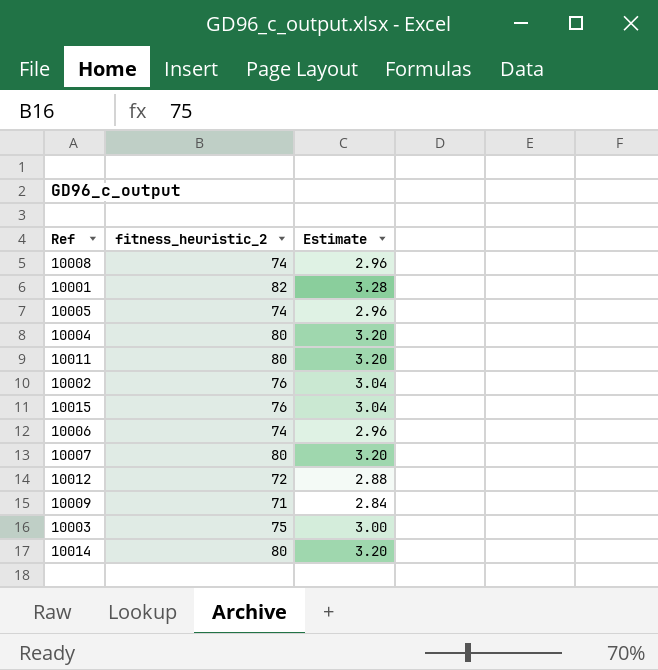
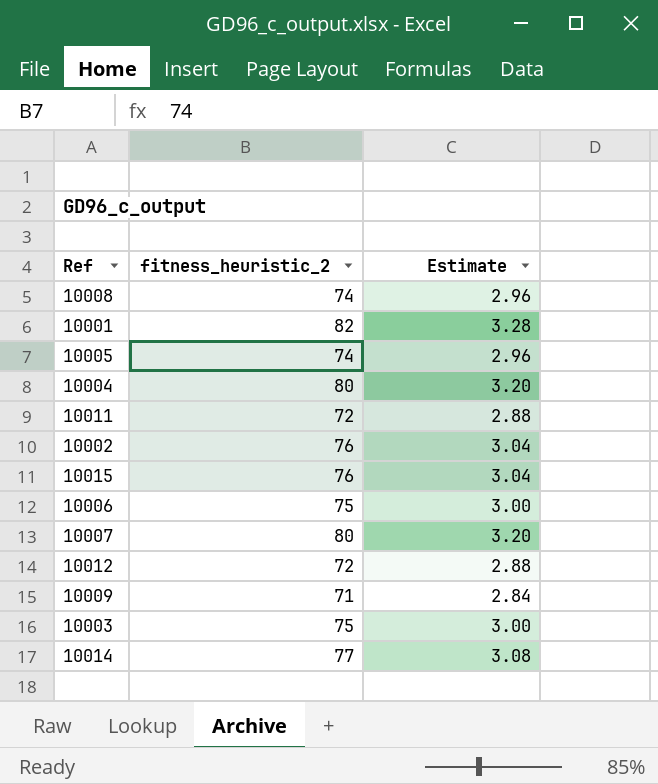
10011 | fitness_heuristic_2: 80 -> 72
10011 | Estimate: 3.20 -> 2.88
10006 | fitness_heuristic_2: 74 -> 75
10006 | Estimate: 2.96 -> 3.00
10014 | fitness_heuristic_2: 80 -> 77
10014 | Estimate: 3.20 -> 3.08

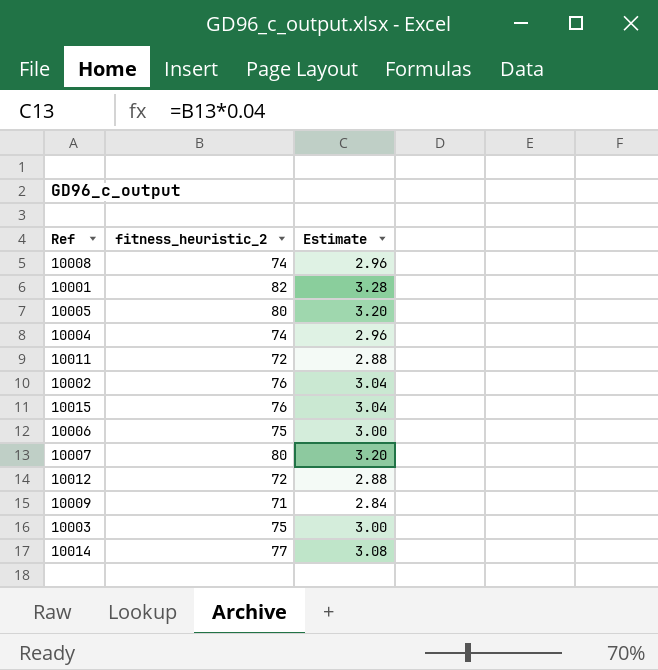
10005 | fitness_heuristic_2: 74 -> 80
10005 | Estimate: 2.96 -> 3.20
10004 | fitness_heuristic_2: 80 -> 74
10004 | Estimate: 3.20 -> 2.96

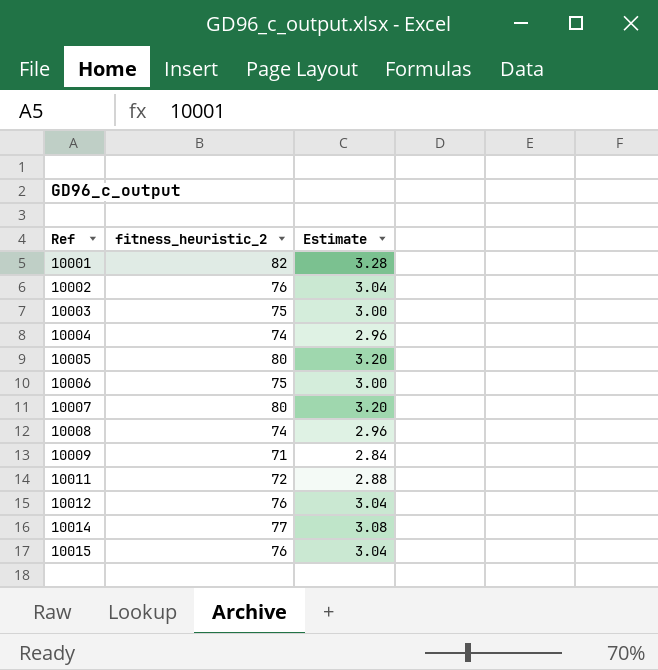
row order: none -> Ref ascending
10012 | fitness_heuristic_2: 72 -> 76
10012 | Estimate: 2.88 -> 3.04

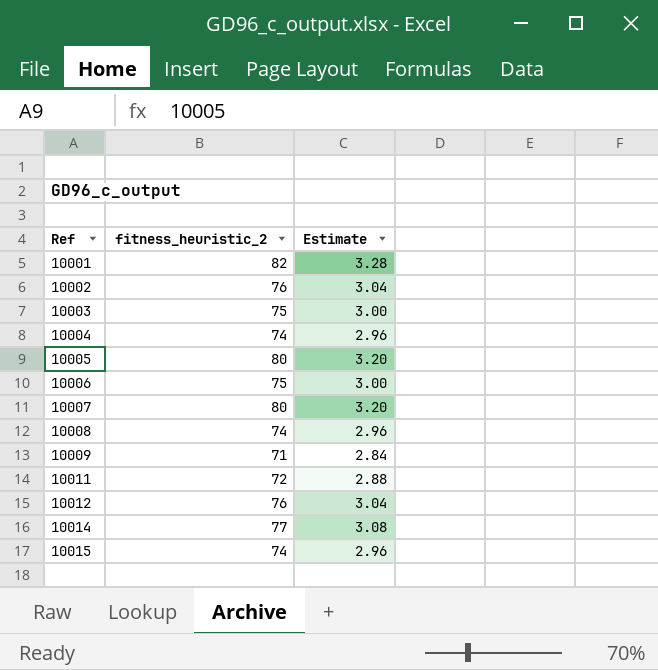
10015 | fitness_heuristic_2: 76 -> 74
10015 | Estimate: 3.04 -> 2.96

